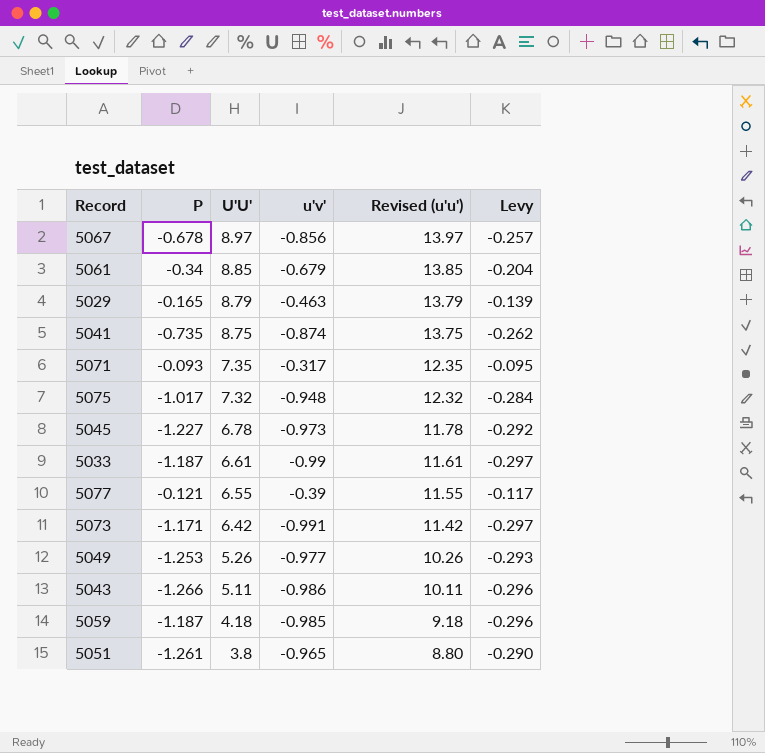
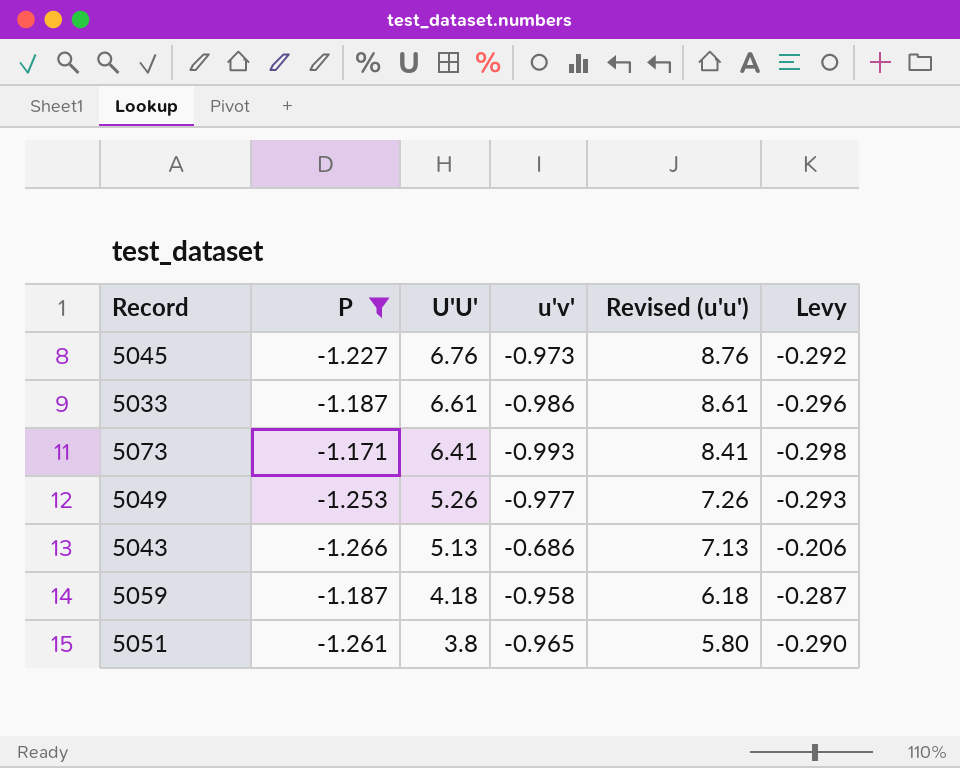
filter: none -> P <= -1.171
column Revised (u'u') | formula: [U'U'] + 5 -> [U'U'] + 2
5045 | U'U': 6.78 -> 6.76
5033 | u'v': -0.99 -> -0.986
5033 | Levy: -0.297 -> -0.296
5073 | U'U': 6.42 -> 6.41
5073 | u'v': -0.991 -> -0.993
5073 | Levy: -0.297 -> -0.298
5043 | U'U': 5.11 -> 5.13
5043 | u'v': -0.986 -> -0.686
5043 | Levy: -0.296 -> -0.206
5059 | u'v': -0.985 -> -0.958
5059 | Levy: -0.296 -> -0.287

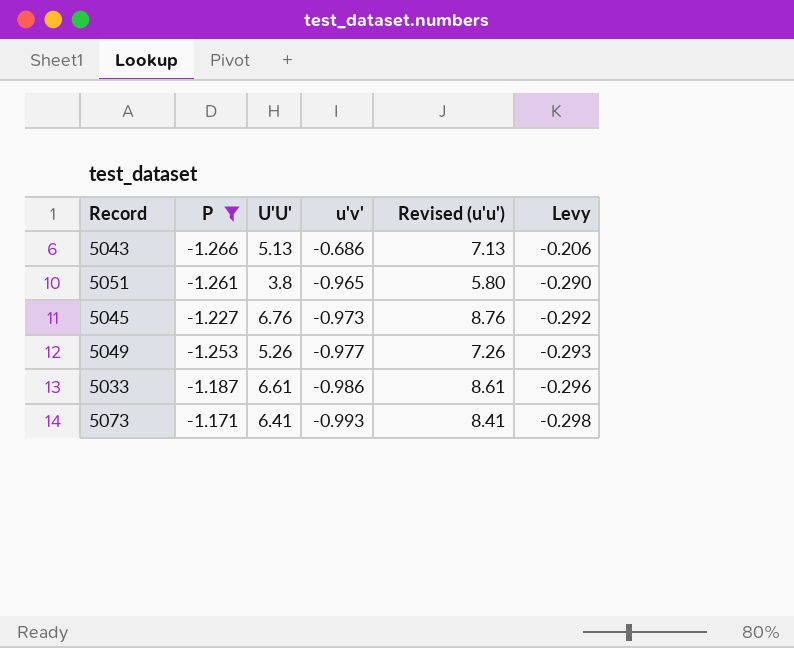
row order: U'U' descending -> u'v' descending
row 5059: -1.187 | 4.18 | -0.958 | 6.18 | -0.287 -> none

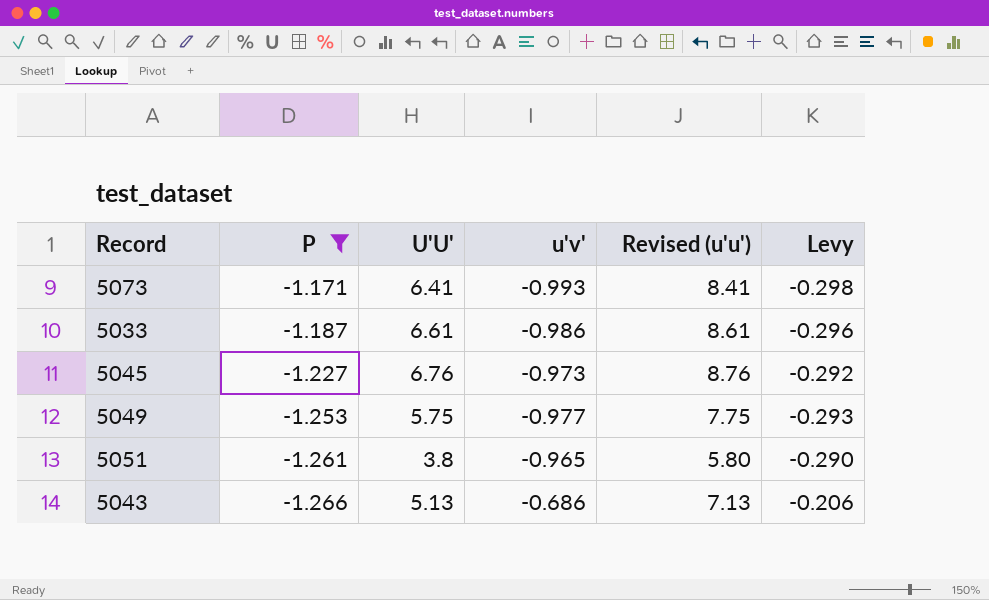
row order: u'v' descending -> P descending
5049 | U'U': 5.26 -> 5.75
5049 | Revised (u'u'): 7.26 -> 7.75

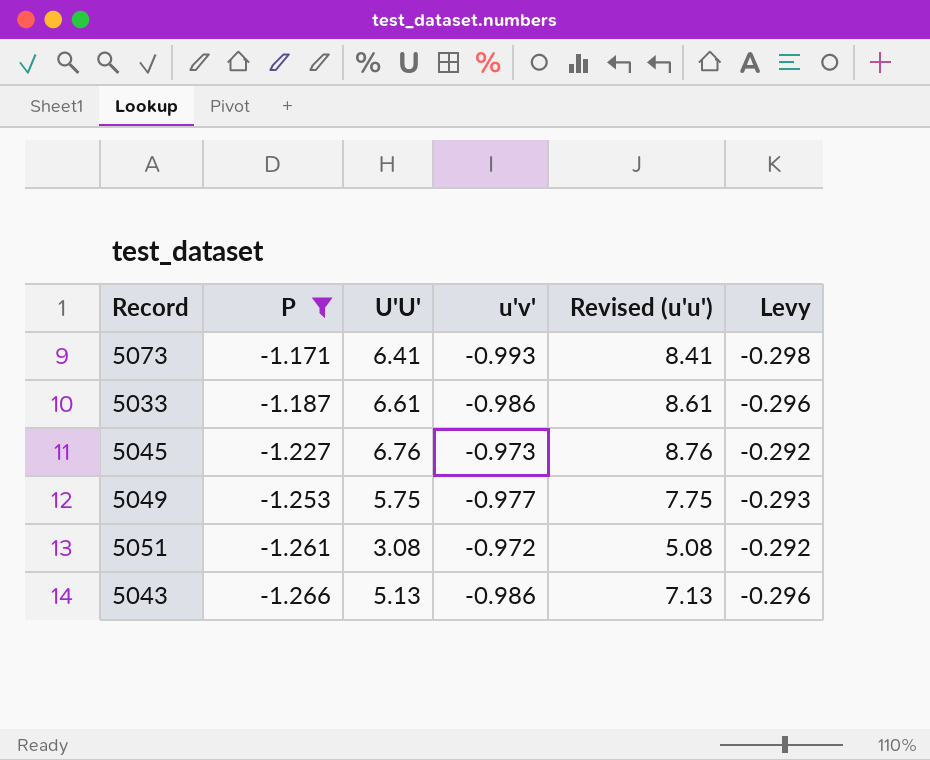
5051 | U'U': 3.8 -> 3.08
5051 | u'v': -0.965 -> -0.972
5051 | Revised (u'u'): 5.80 -> 5.08
5051 | Levy: -0.290 -> -0.292
5043 | u'v': -0.686 -> -0.986
5043 | Levy: -0.206 -> -0.296

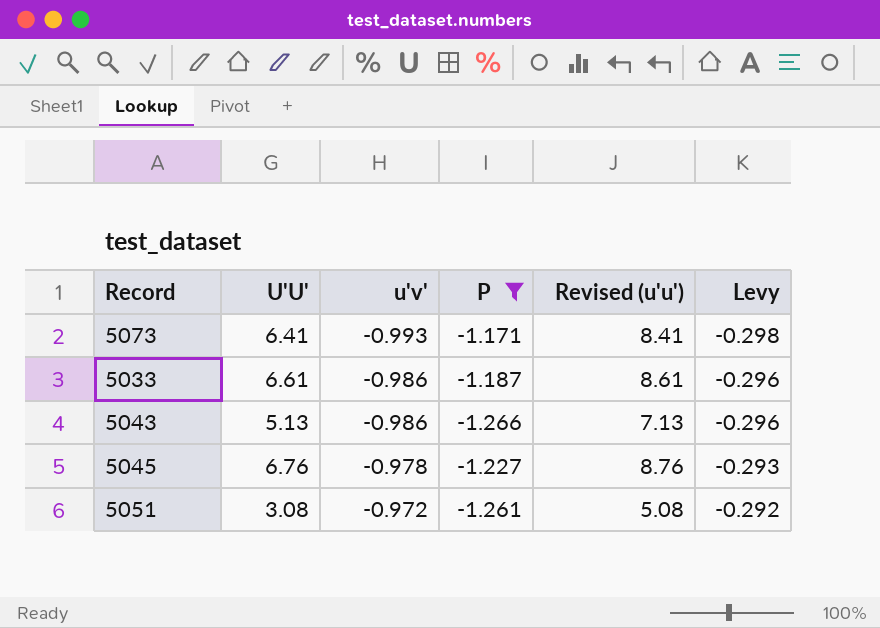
row order: P descending -> u'v' ascending
column P | position: 2 -> 4
row 5049: -1.253 | 5.75 | -0.977 | 7.75 | -0.293 -> none
5045 | u'v': -0.973 -> -0.978
5045 | Levy: -0.292 -> -0.293

